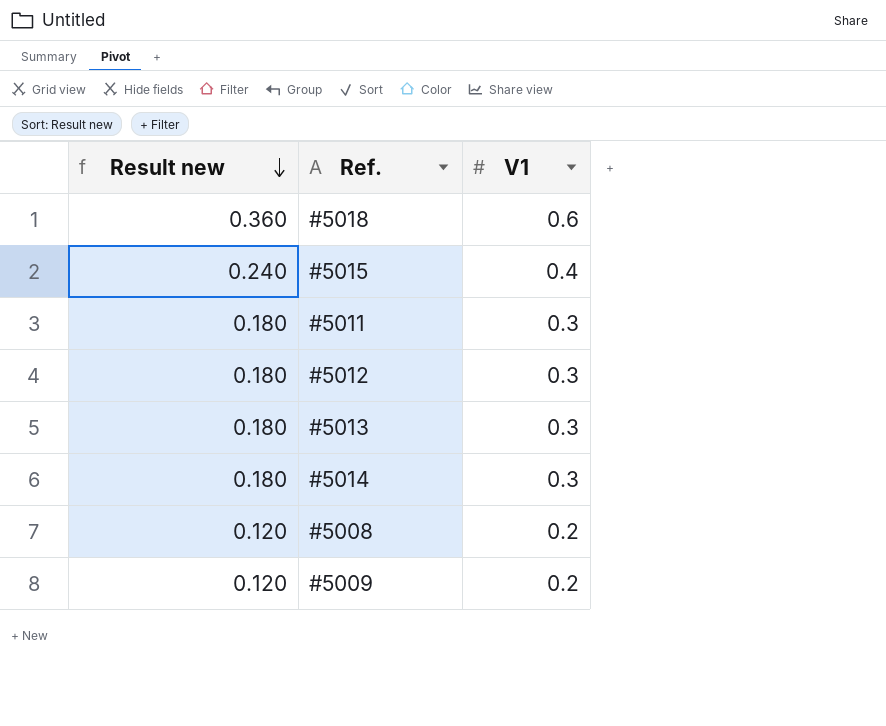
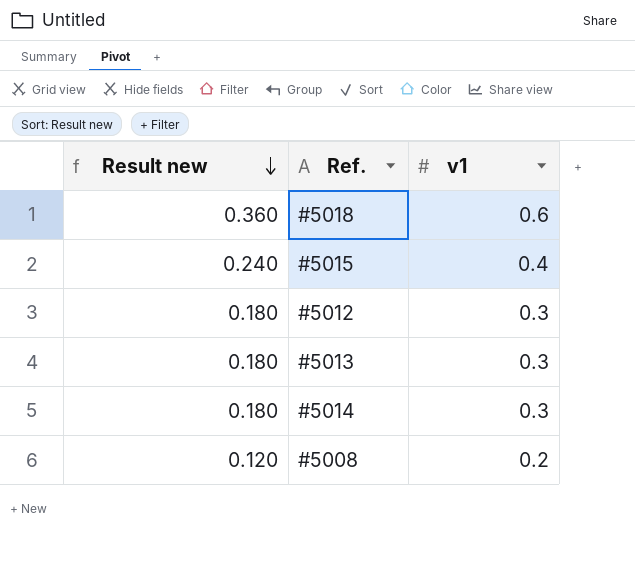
column name: V1 -> v1
row #5011: 0.180 | 0.3 -> none
row #5009: 0.120 | 0.2 -> none

